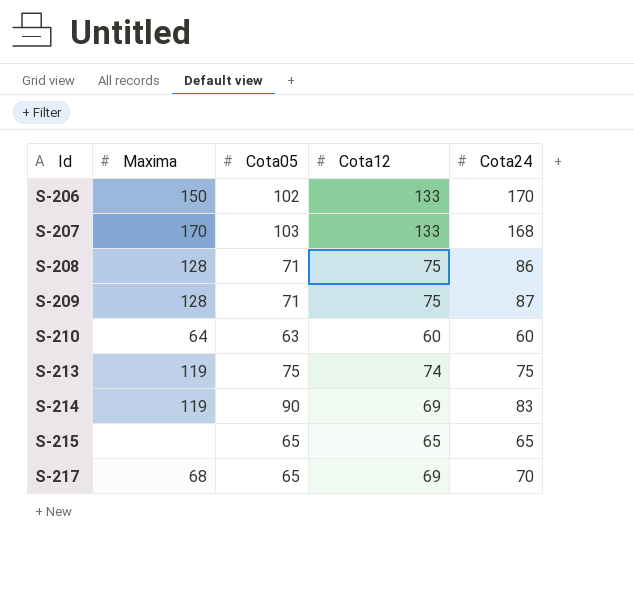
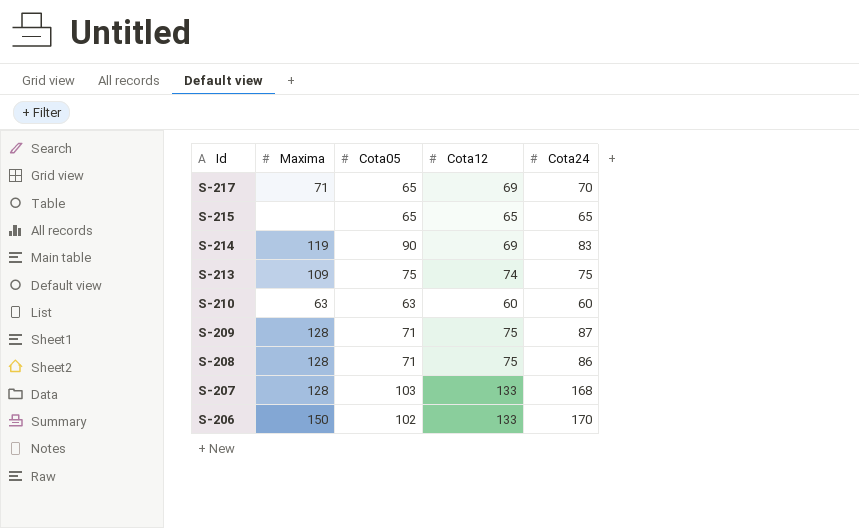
row order: Id ascending -> Id descending
S-217 | Maxima: 68 -> 71
S-213 | Maxima: 119 -> 109
S-210 | Maxima: 64 -> 63
S-207 | Maxima: 170 -> 128

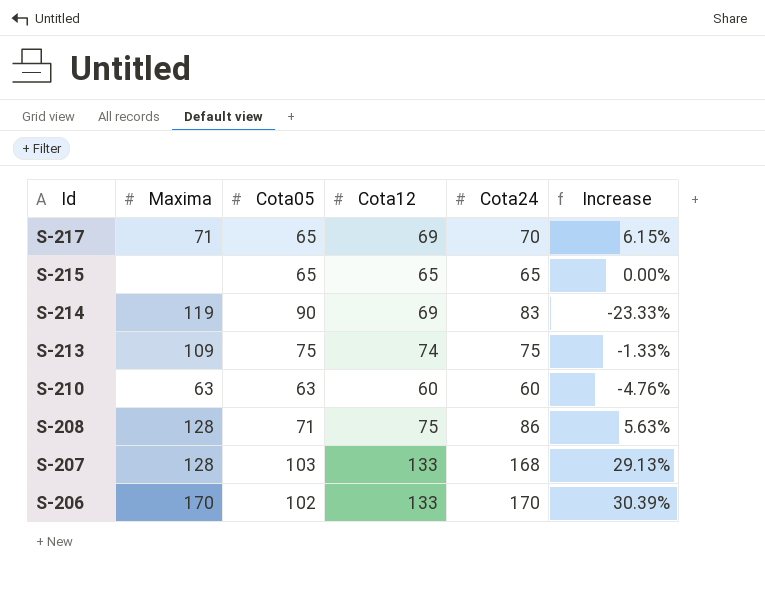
column Increase | formula: none -> ([Cota12] - [Cota05]) / [Cota05]
row S-209: 128 | 71 | 75 | 87 -> none
S-206 | Maxima: 150 -> 170

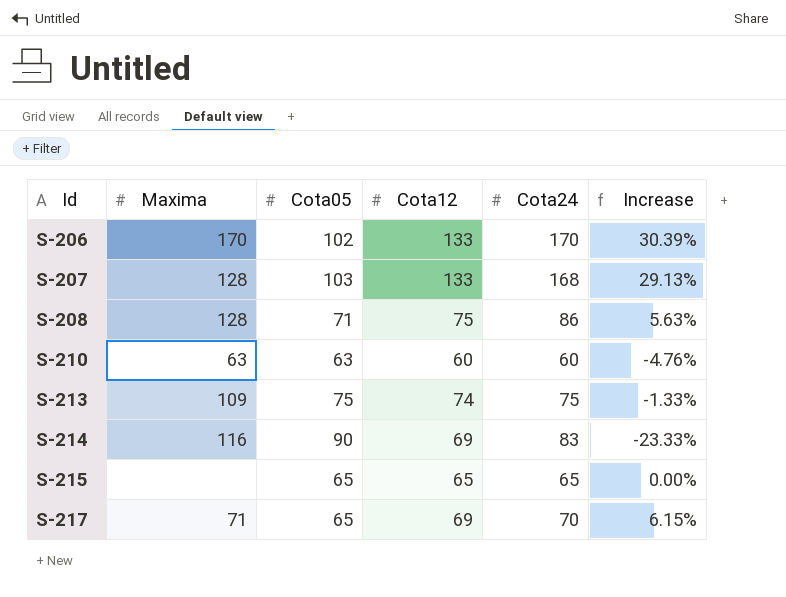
row order: Id descending -> Id ascending
S-214 | Maxima: 119 -> 116

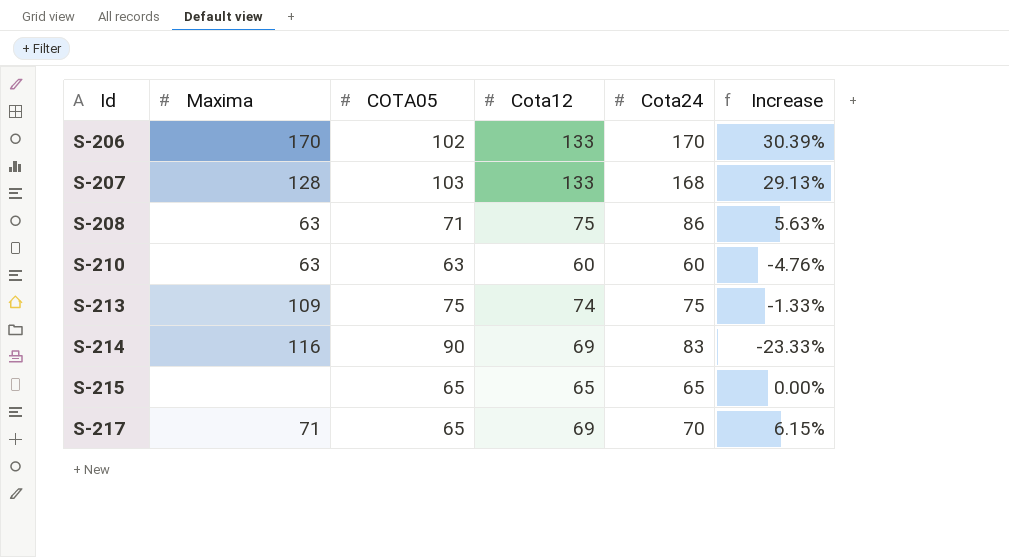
column name: Cota05 -> COTA05
S-208 | Maxima: 128 -> 63

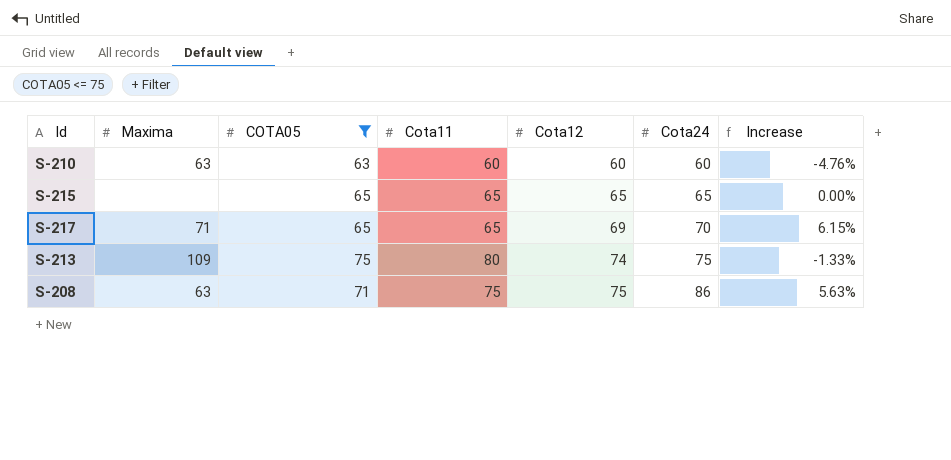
filter: none -> COTA05 <= 75
row order: Id ascending -> Cota12 ascending
column Cota11 | position: none -> 4

